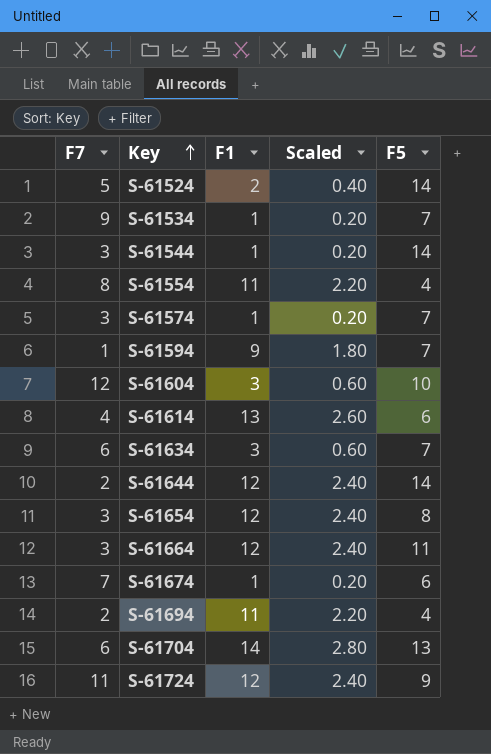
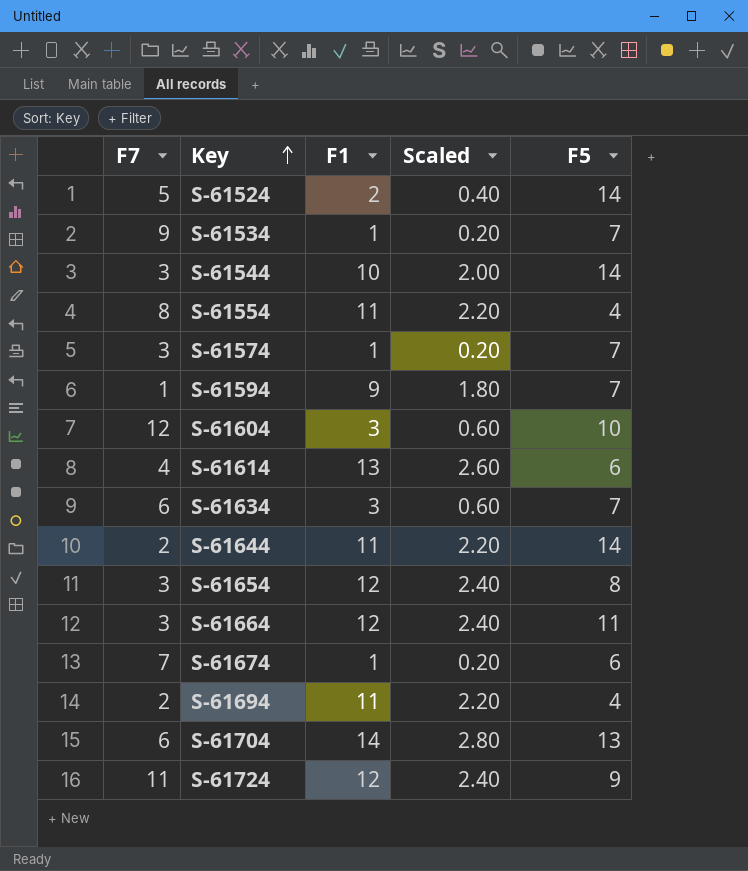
S-61544 | F1: 1 -> 10
S-61544 | Scaled: 0.20 -> 2.00
S-61644 | F1: 12 -> 11
S-61644 | Scaled: 2.40 -> 2.20

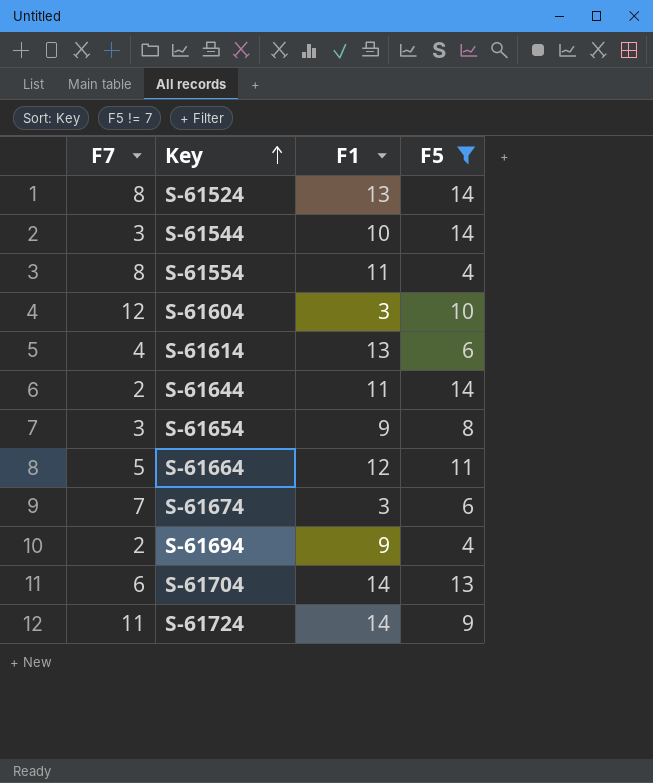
filter: none -> F5 != 7
column Scaled | formula: [F1] * 0.2 -> none
S-61524 | F7: 5 -> 8
S-61524 | F1: 2 -> 13
S-61654 | F1: 12 -> 9
S-61664 | F7: 3 -> 5
S-61674 | F1: 1 -> 3
S-61694 | F1: 11 -> 9
S-61724 | F1: 12 -> 14

